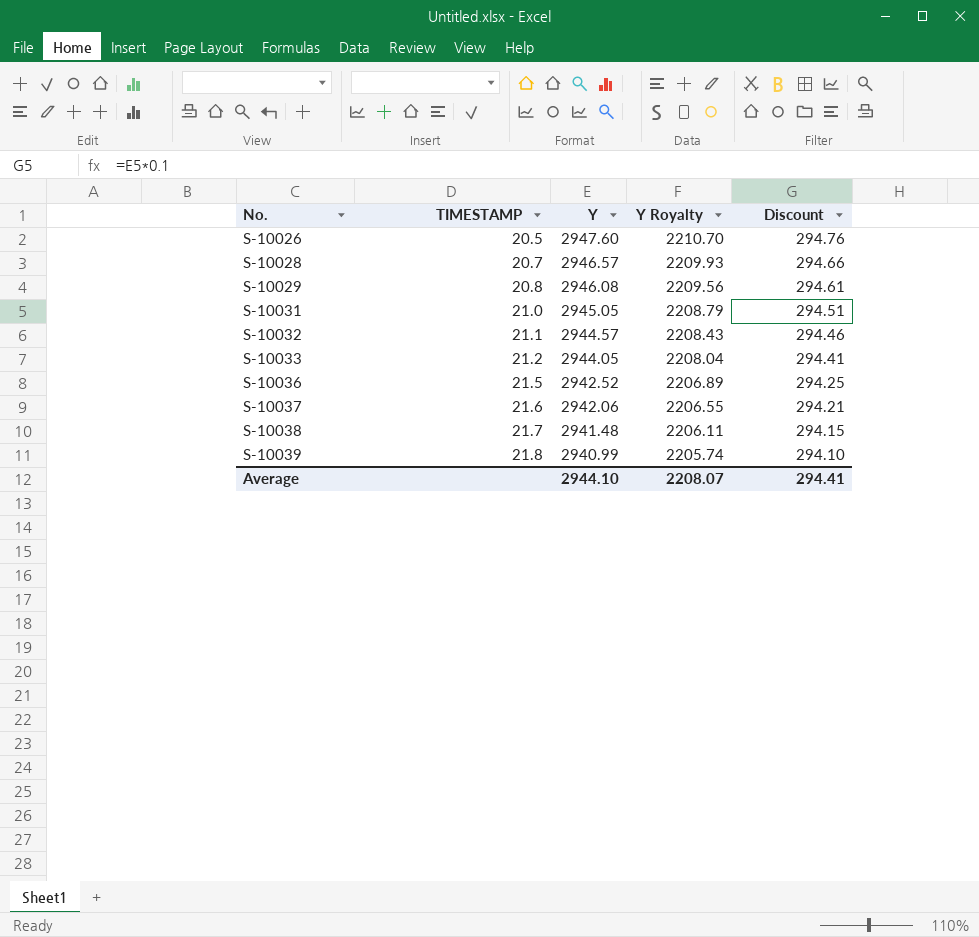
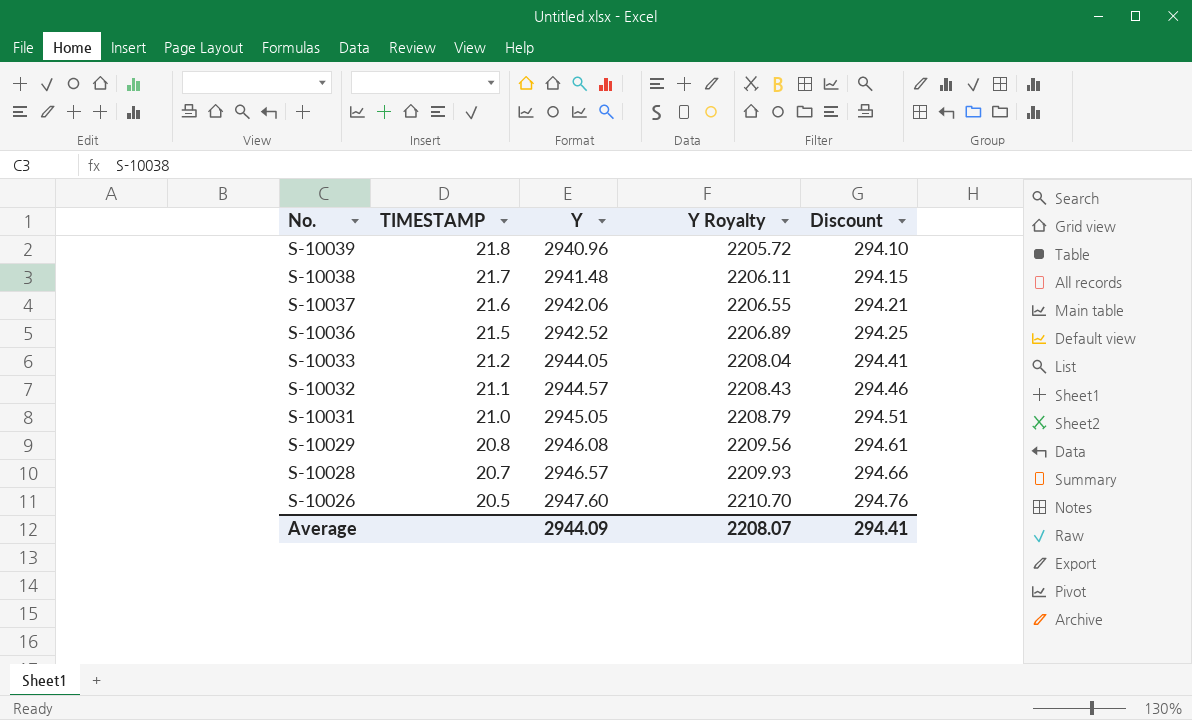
row order: No. ascending -> No. descending
S-10039 | Y: 2940.99 -> 2940.96
S-10039 | Y Royalty: 2205.74 -> 2205.72
Average | Y: 2944.10 -> 2944.09

